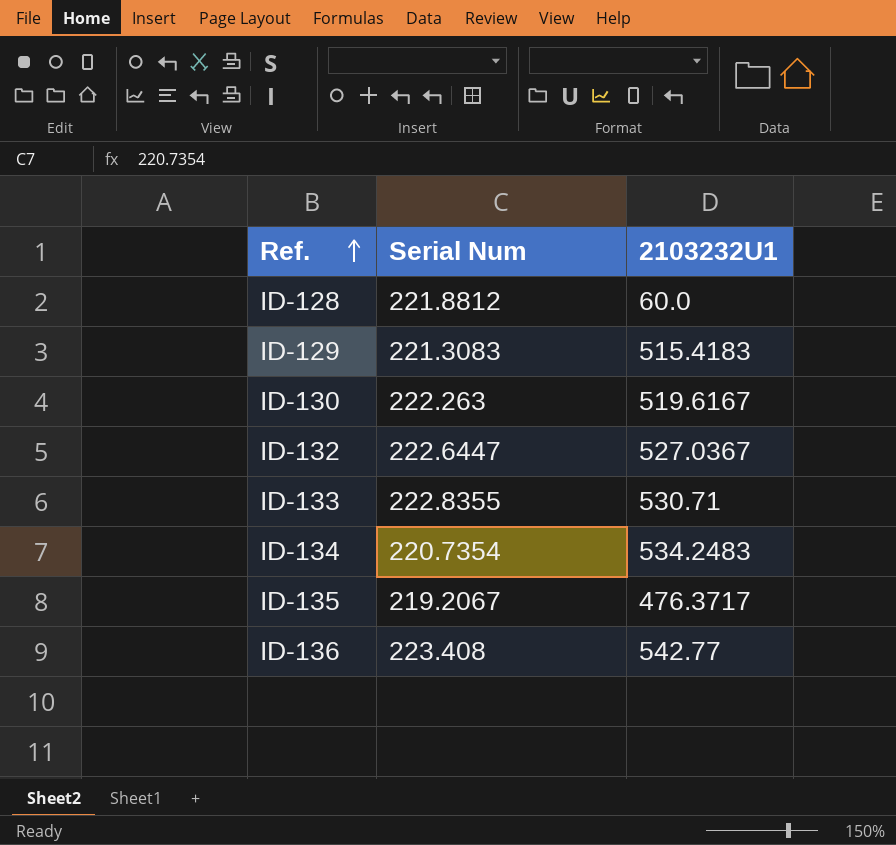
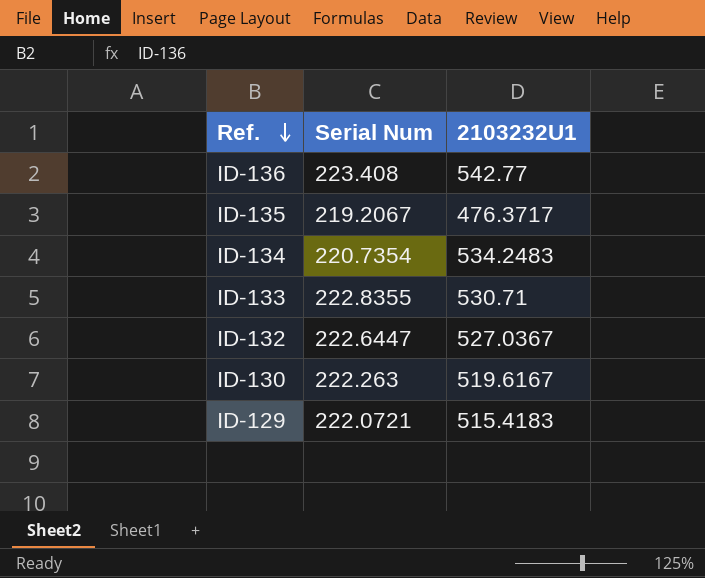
row order: Ref. ascending -> Ref. descending
row ID-128: 221.8812 | 60.0 -> none
ID-129 | Serial Num: 221.3083 -> 222.0721

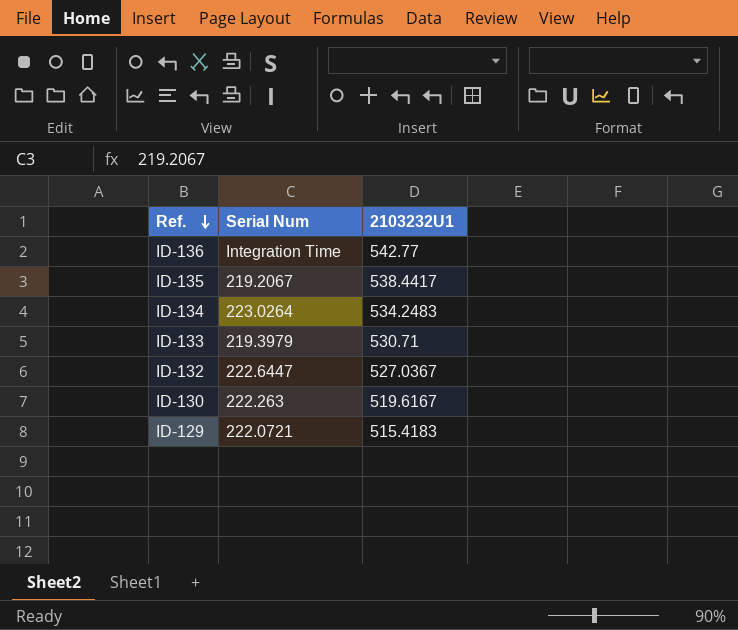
ID-136 | Serial Num: 223.408 -> Integration Time
ID-135 | 2103232U1: 476.3717 -> 538.4417
ID-134 | Serial Num: 220.7354 -> 223.0264
ID-133 | Serial Num: 222.8355 -> 219.3979

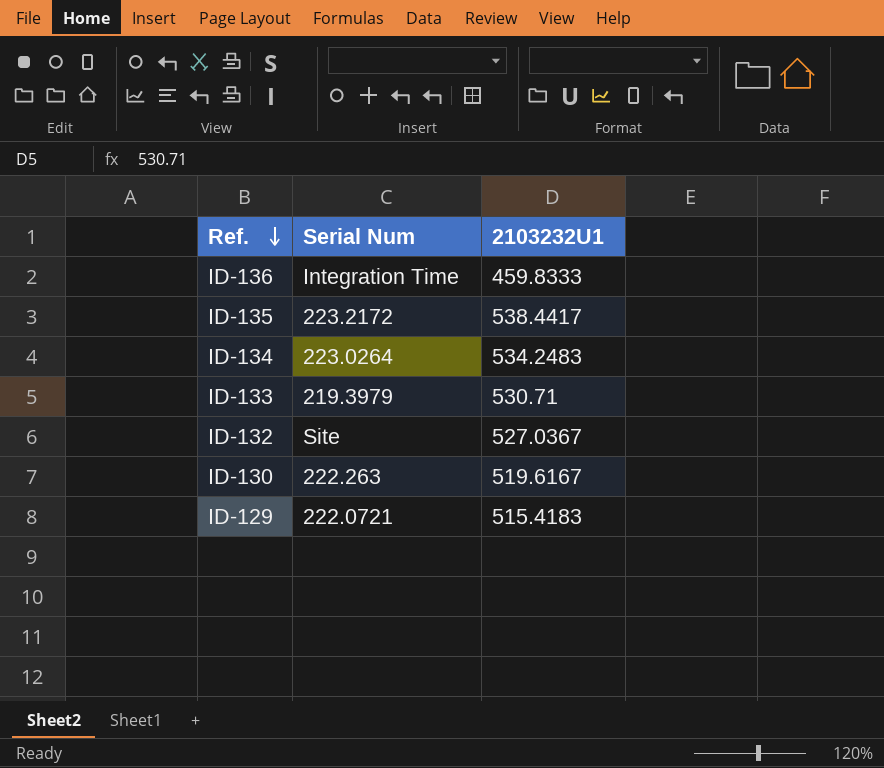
ID-136 | 2103232U1: 542.77 -> 459.8333
ID-135 | Serial Num: 219.2067 -> 223.2172
ID-132 | Serial Num: 222.6447 -> Site

